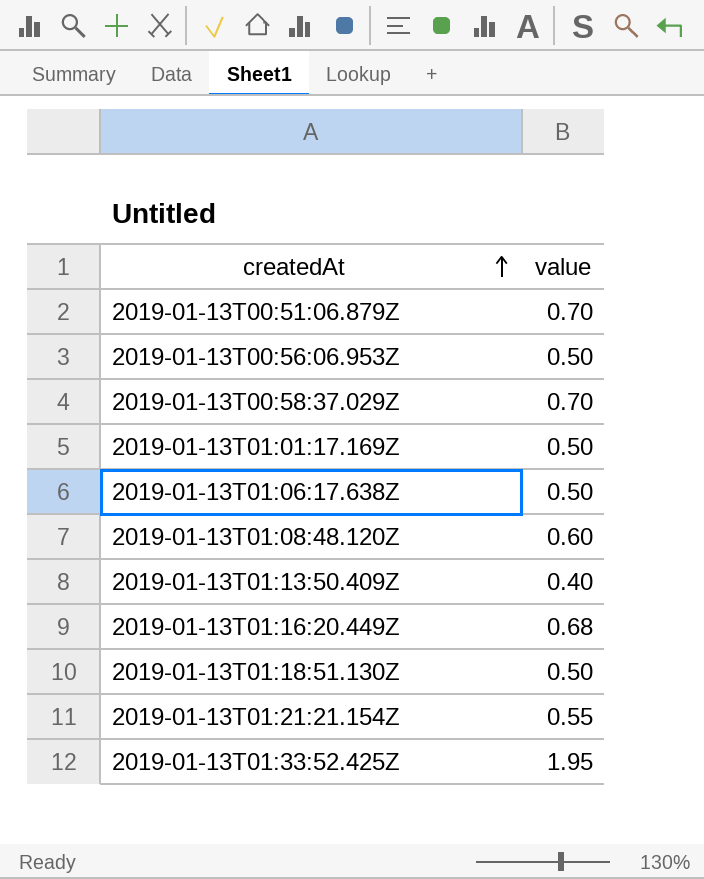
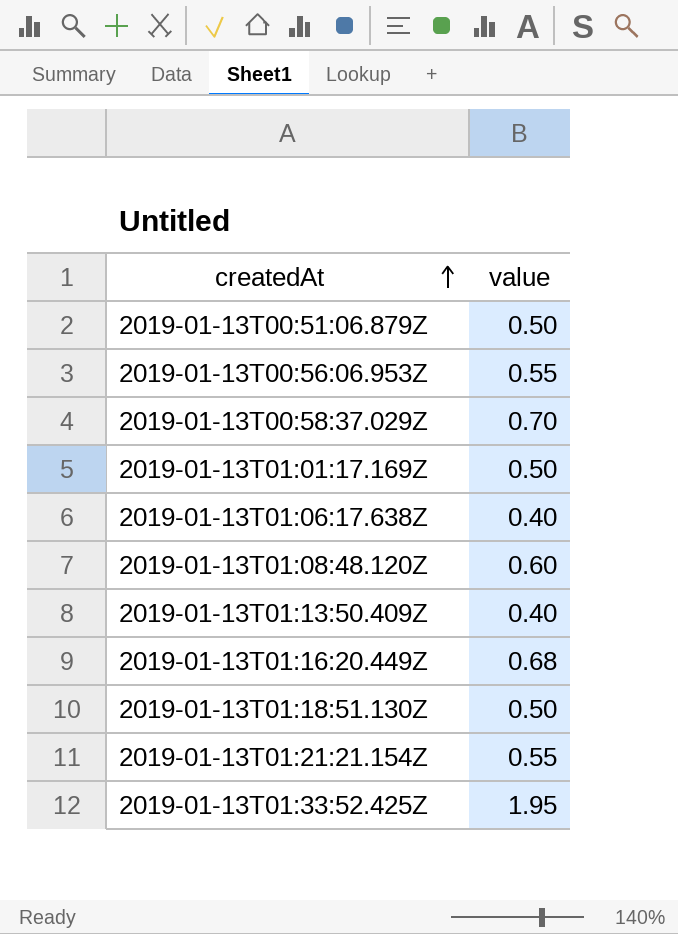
2019-01-13T00:51:06.879Z | value: 0.70 -> 0.50
2019-01-13T00:56:06.953Z | value: 0.50 -> 0.55
2019-01-13T01:06:17.638Z | value: 0.50 -> 0.40

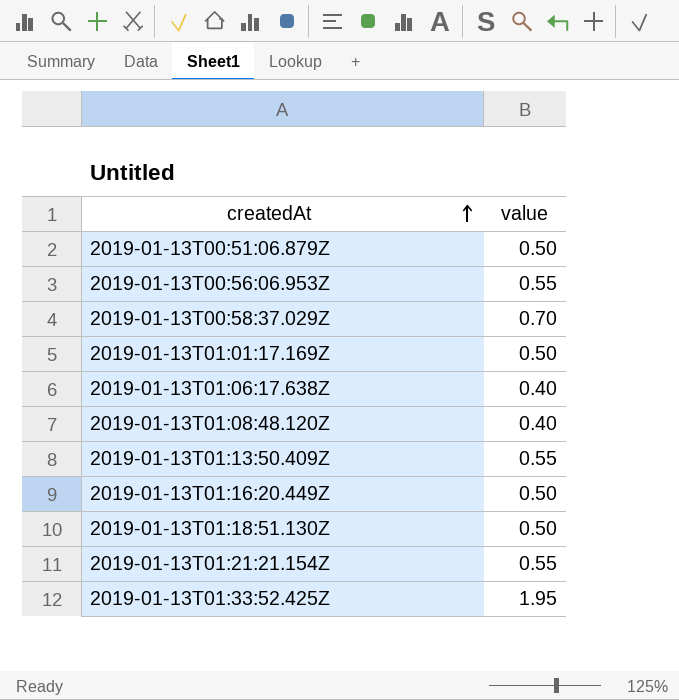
2019-01-13T01:08:48.120Z | value: 0.60 -> 0.40
2019-01-13T01:13:50.409Z | value: 0.40 -> 0.55
2019-01-13T01:16:20.449Z | value: 0.68 -> 0.50

